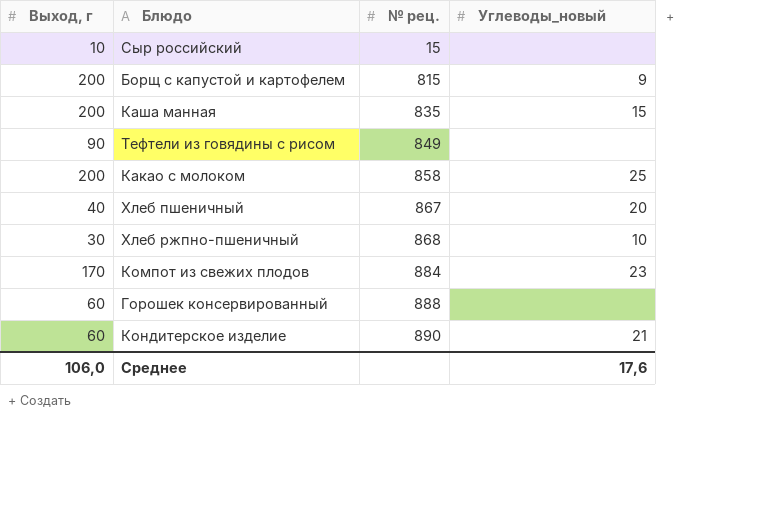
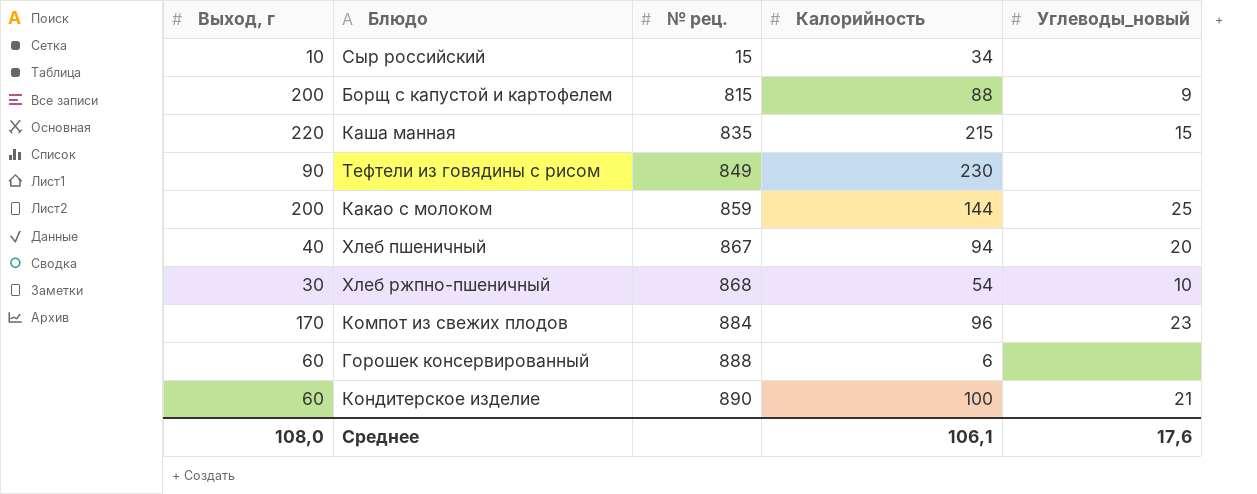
column Калорийность | position: none -> 4
Каша манная | Выход, г: 200 -> 220
Какао с молоком | № рец.: 858 -> 859
Среднее | Выход, г: 106,0 -> 108,0

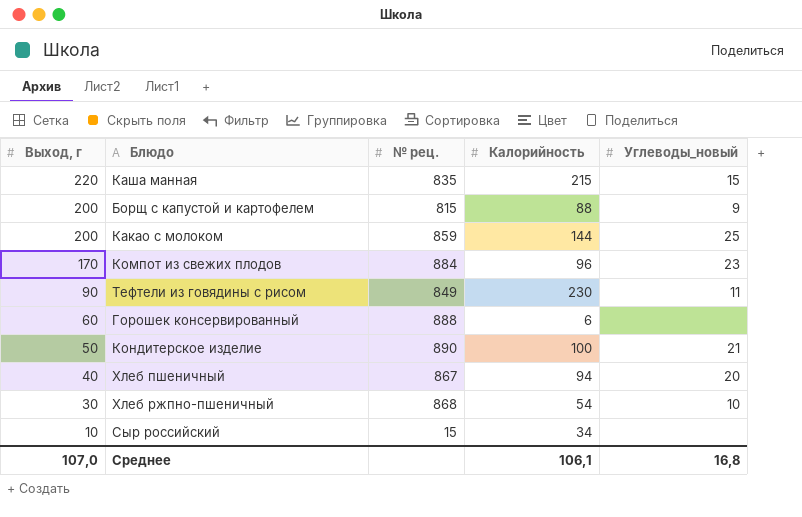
row order: № рец. ascending -> Выход, г descending
Тефтели из говядины с рисом | Углеводы_новый: none -> 11
Кондитерское изделие | Выход, г: 60 -> 50
Среднее | Выход, г: 108,0 -> 107,0
Среднее | Углеводы_новый: 17,6 -> 16,8

